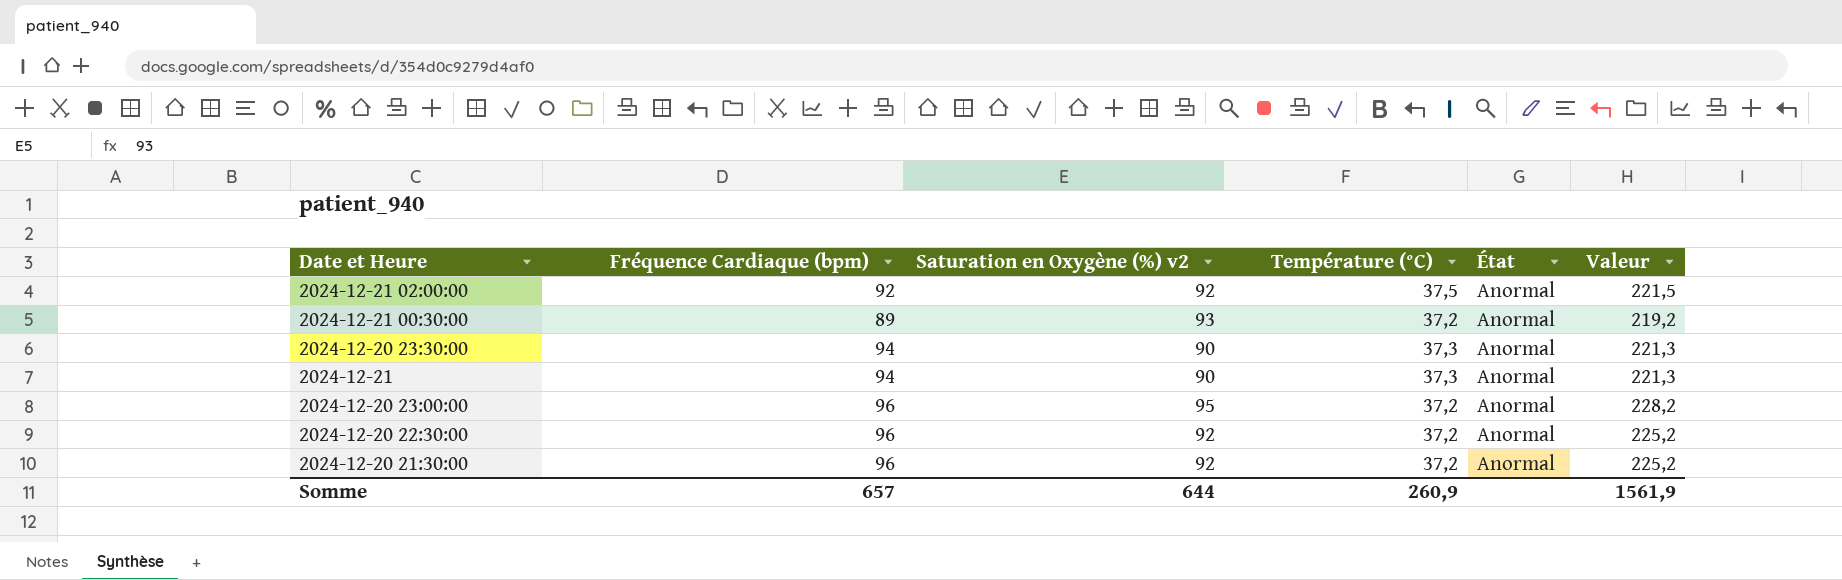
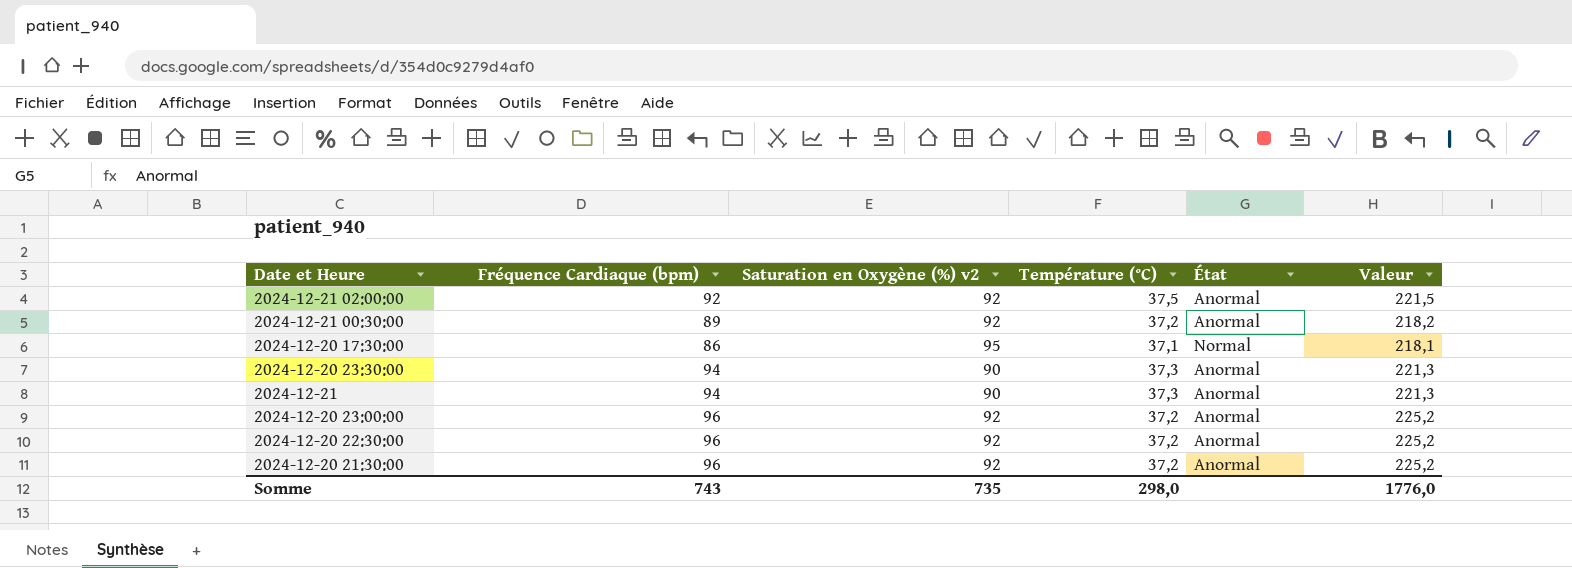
2024-12-21 00:30:00 | Saturation en Oxygène (%) v2: 93 -> 92
2024-12-21 00:30:00 | Valeur: 219,2 -> 218,2
row 2024-12-20 17:30:00: none -> 86 | 95 | 37,1 | Normal | 218,1
2024-12-20 23:00:00 | Saturation en Oxygène (%) v2: 95 -> 92
2024-12-20 23:00:00 | Valeur: 228,2 -> 225,2
Somme | Fréquence Cardiaque (bpm): 657 -> 743
Somme | Saturation en Oxygène (%) v2: 644 -> 735
Somme | Température (°C): 260,9 -> 298,0
Somme | Valeur: 1561,9 -> 1776,0

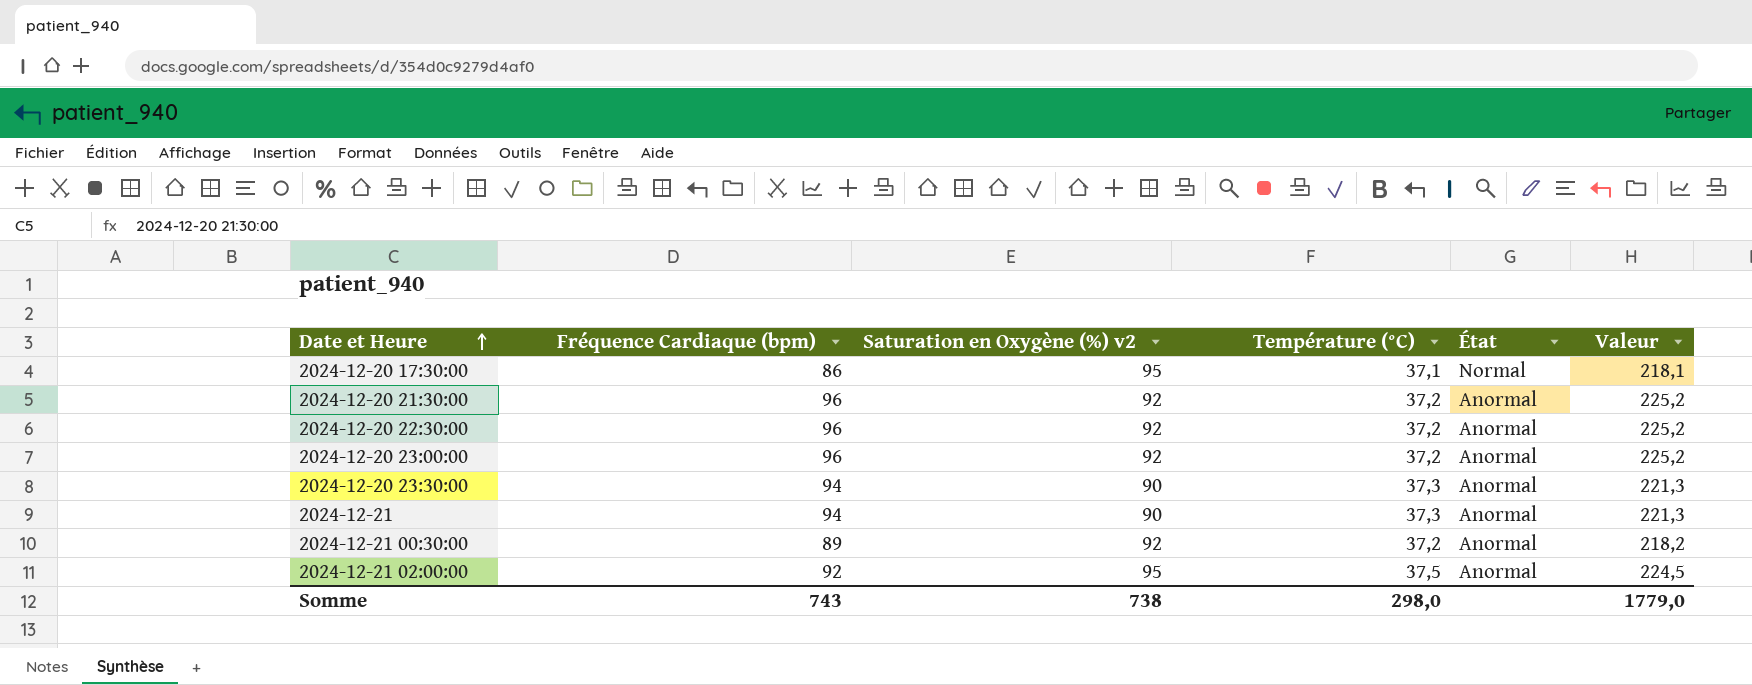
row order: none -> Date et Heure ascending
2024-12-21 02:00:00 | Saturation en Oxygène (%) v2: 92 -> 95
2024-12-21 02:00:00 | Valeur: 221,5 -> 224,5
Somme | Saturation en Oxygène (%) v2: 735 -> 738
Somme | Valeur: 1776,0 -> 1779,0

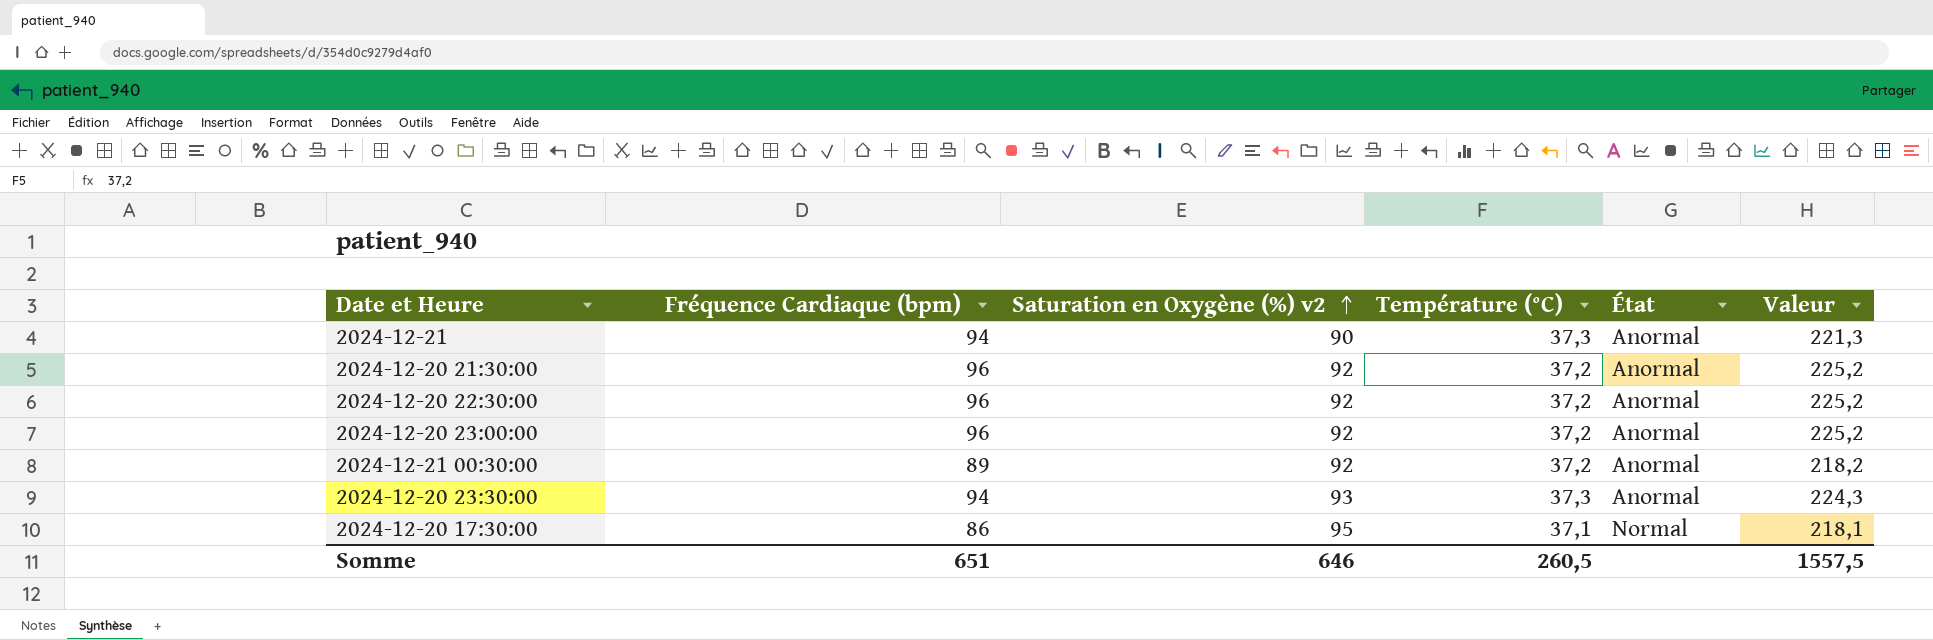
row order: Date et Heure ascending -> Saturation en Oxygène (%) v2 ascending
row 2024-12-21 02:00:00: 92 | 95 | 37,5 | Anormal | 224,5 -> none
2024-12-20 23:30:00 | Saturation en Oxygène (%) v2: 90 -> 93
2024-12-20 23:30:00 | Valeur: 221,3 -> 224,3
Somme | Fréquence Cardiaque (bpm): 743 -> 651
Somme | Saturation en Oxygène (%) v2: 738 -> 646
Somme | Température (°C): 298,0 -> 260,5
Somme | Valeur: 1779,0 -> 1557,5

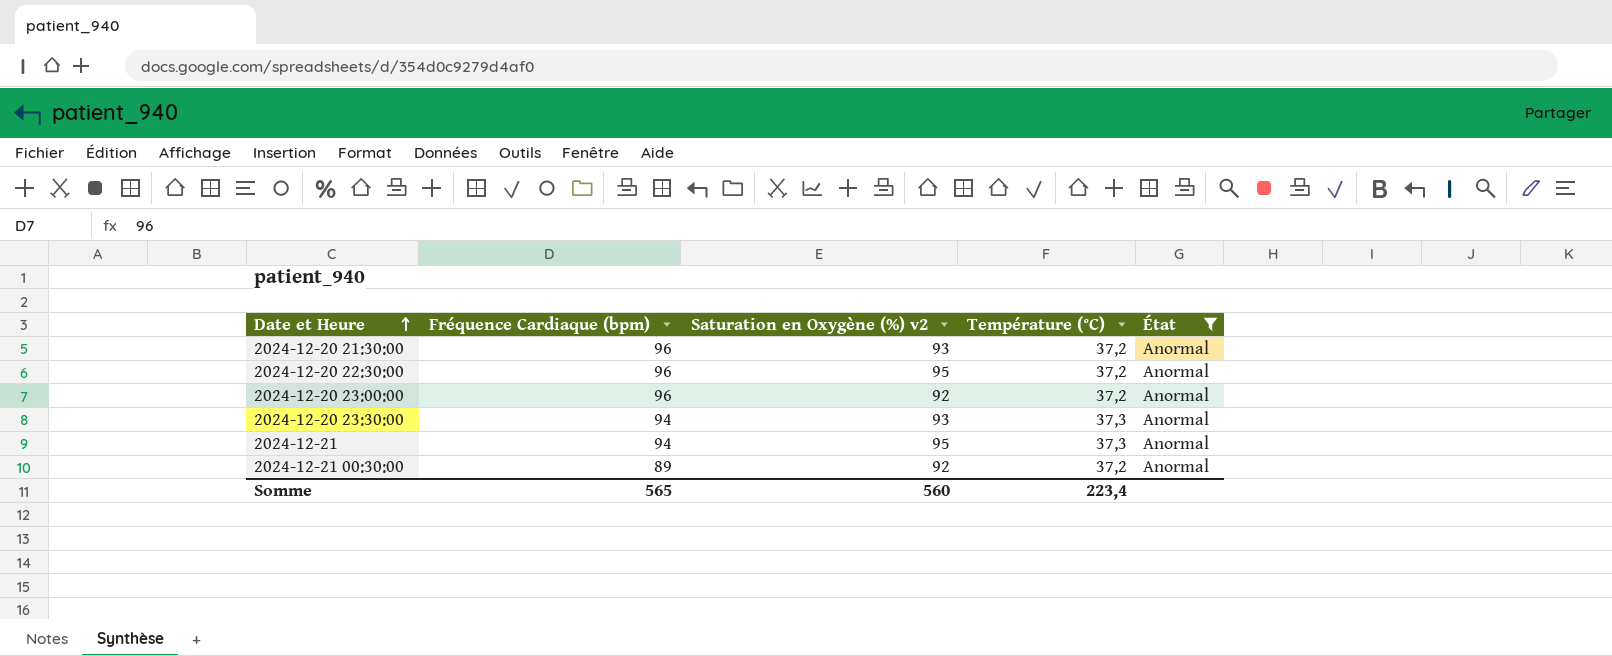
filter: none -> État = Anormal
row order: Saturation en Oxygène (%) v2 ascending -> Date et Heure ascending
column Valeur | formula: [Fréquence Cardiaque (bpm)] + [Saturation en Oxygène (%) v2] + [Température (°C)] -> none
2024-12-20 21:30:00 | Saturation en Oxygène (%) v2: 92 -> 93
2024-12-20 22:30:00 | Saturation en Oxygène (%) v2: 92 -> 95
2024-12-21 | Saturation en Oxygène (%) v2: 90 -> 95
Somme | Fréquence Cardiaque (bpm): 651 -> 565
Somme | Saturation en Oxygène (%) v2: 646 -> 560
Somme | Température (°C): 260,5 -> 223,4

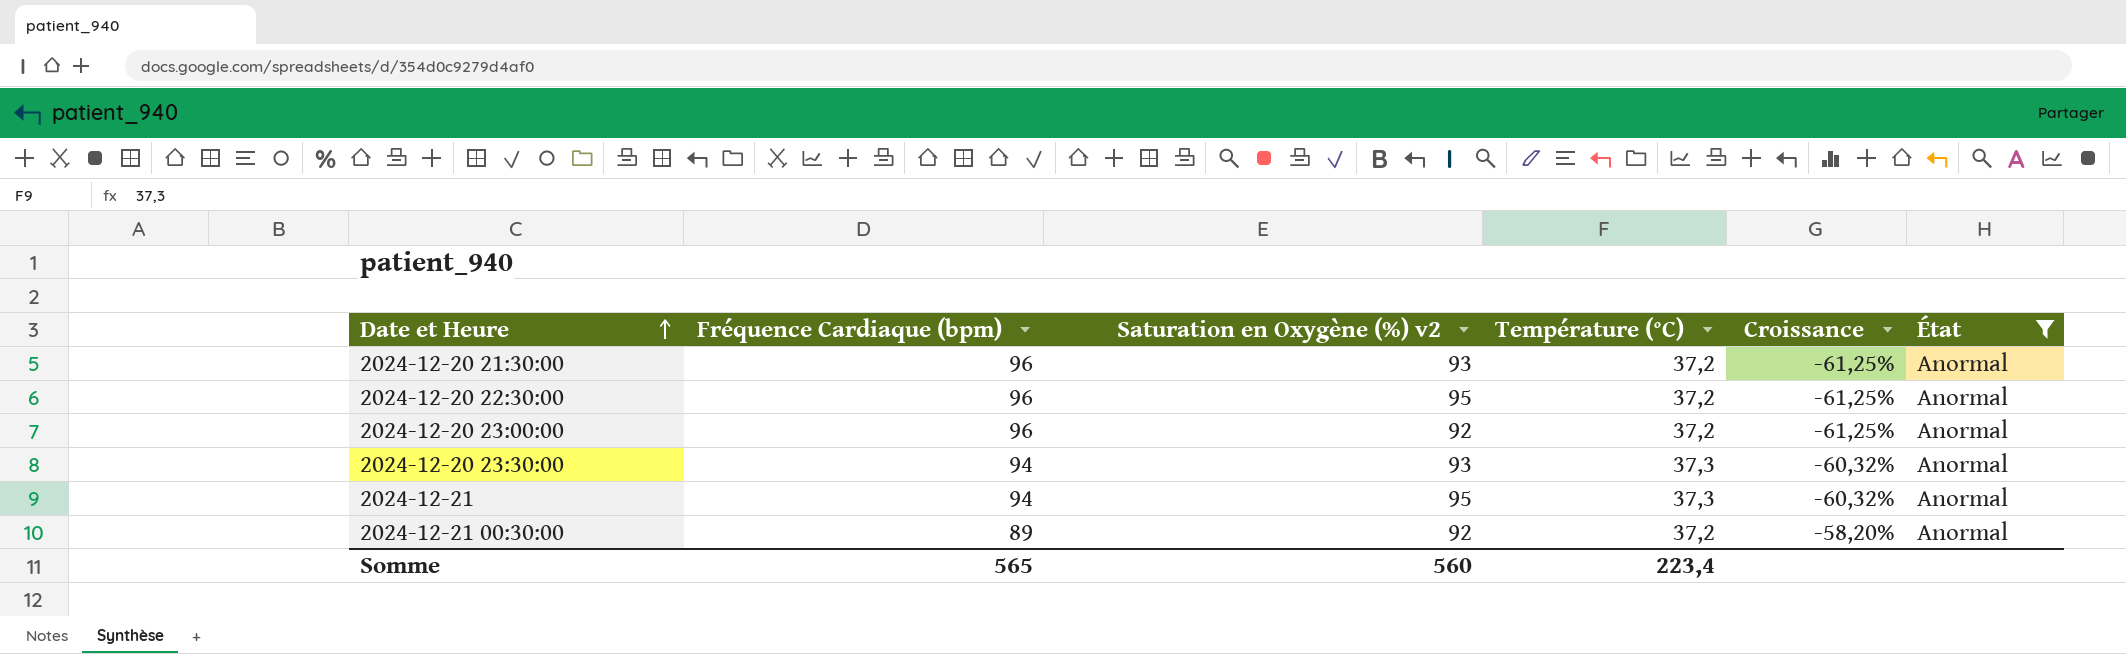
column Croissance | formula: none -> ([Température (°C)] - [Fréquence Cardiaque (bpm)]) / [Fréquence Cardiaque (bpm)]

